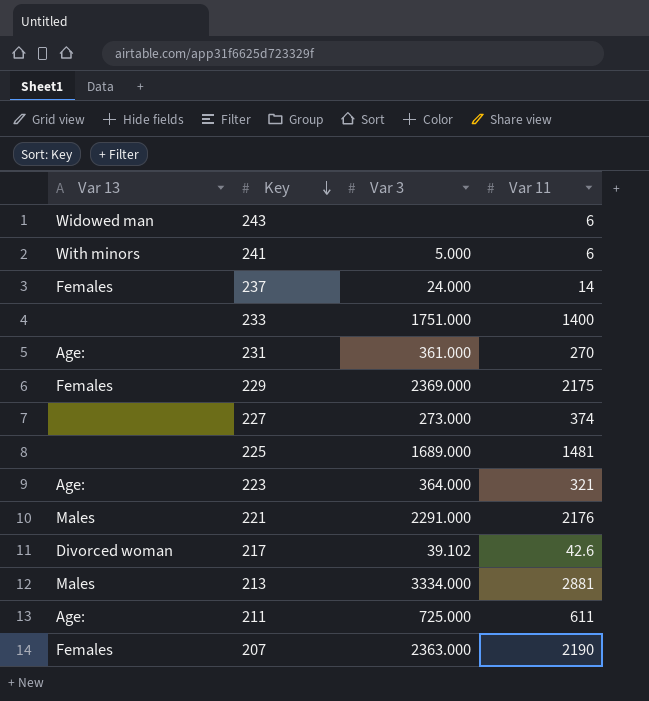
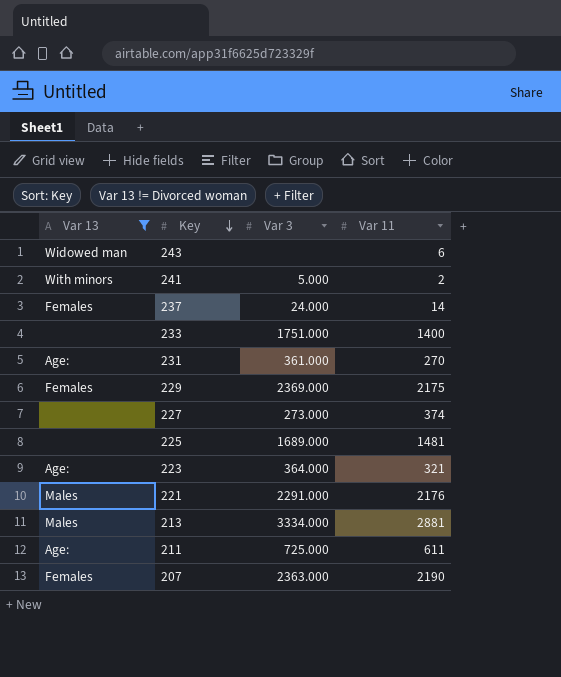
filter: none -> Var 13 != Divorced woman
241 | Var 11: 6 -> 2

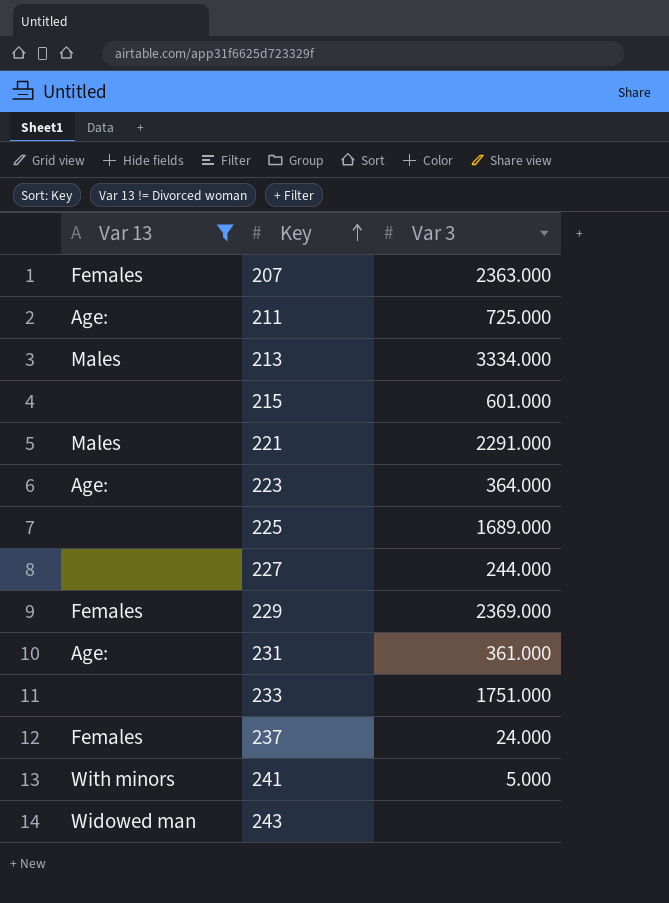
row order: Key descending -> Key ascending
column Var 11 | position: 4 -> none
row 215: none -> none | 601.000
227 | Var 3: 273.000 -> 244.000

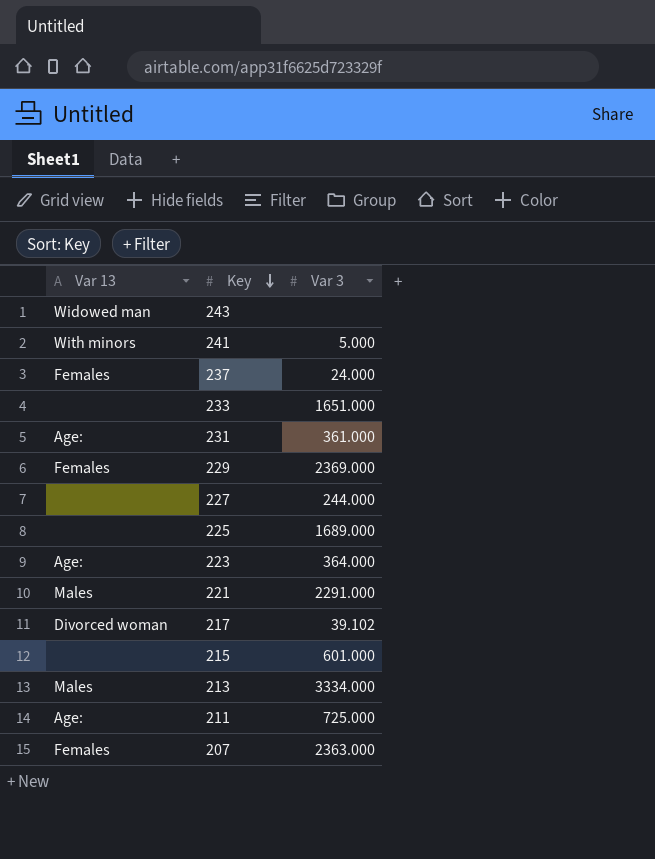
filter: Var 13 != Divorced woman -> none
row order: Key ascending -> Key descending
233 | Var 3: 1751.000 -> 1651.000

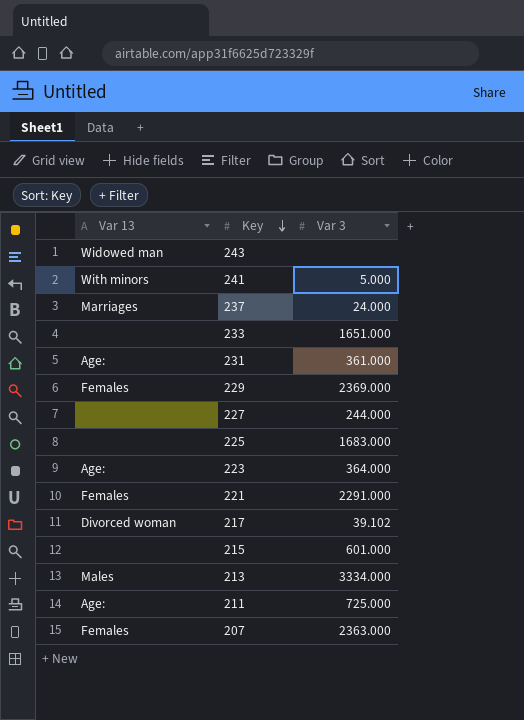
237 | Var 13: Females -> Marriages
225 | Var 3: 1689.000 -> 1683.000
221 | Var 13: Males -> Females

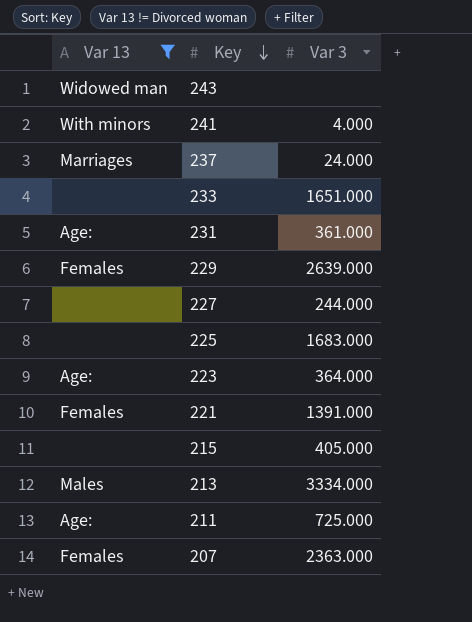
filter: none -> Var 13 != Divorced woman
241 | Var 3: 5.000 -> 4.000
229 | Var 3: 2369.000 -> 2639.000
221 | Var 3: 2291.000 -> 1391.000
215 | Var 3: 601.000 -> 405.000

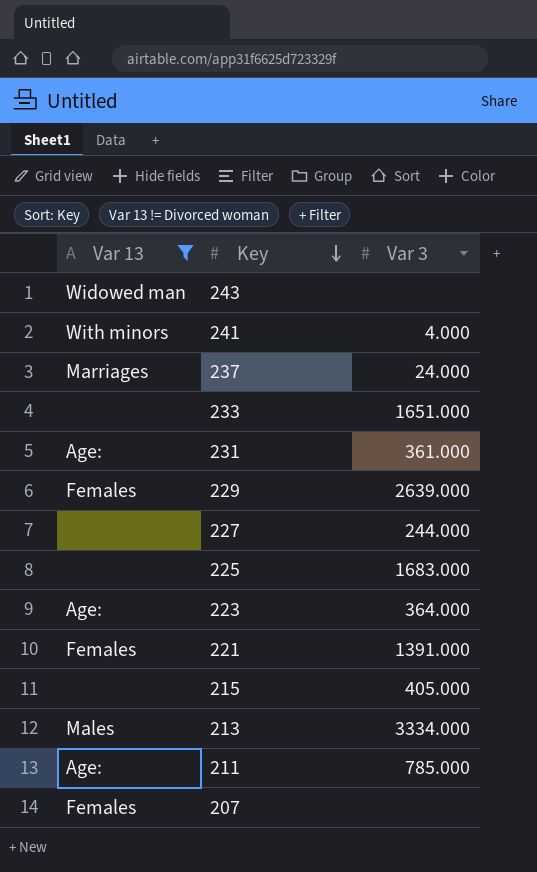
211 | Var 3: 725.000 -> 785.000
207 | Var 3: 2363.000 -> none

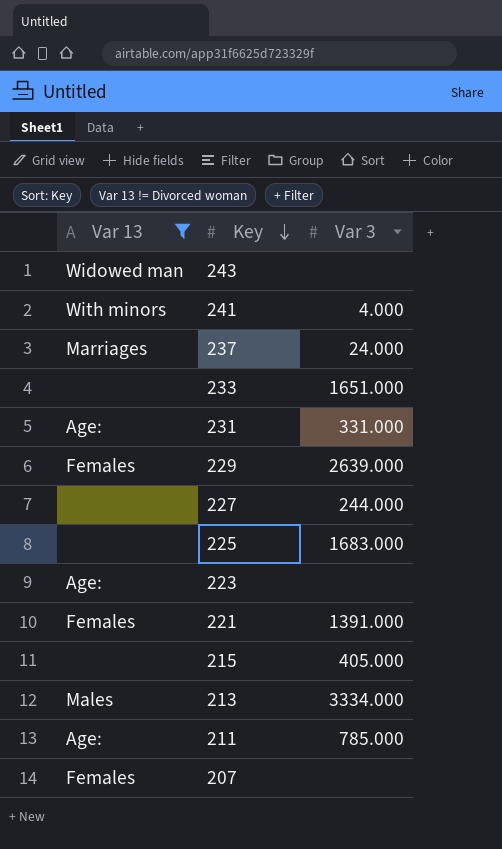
231 | Var 3: 361.000 -> 331.000
223 | Var 3: 364.000 -> none

